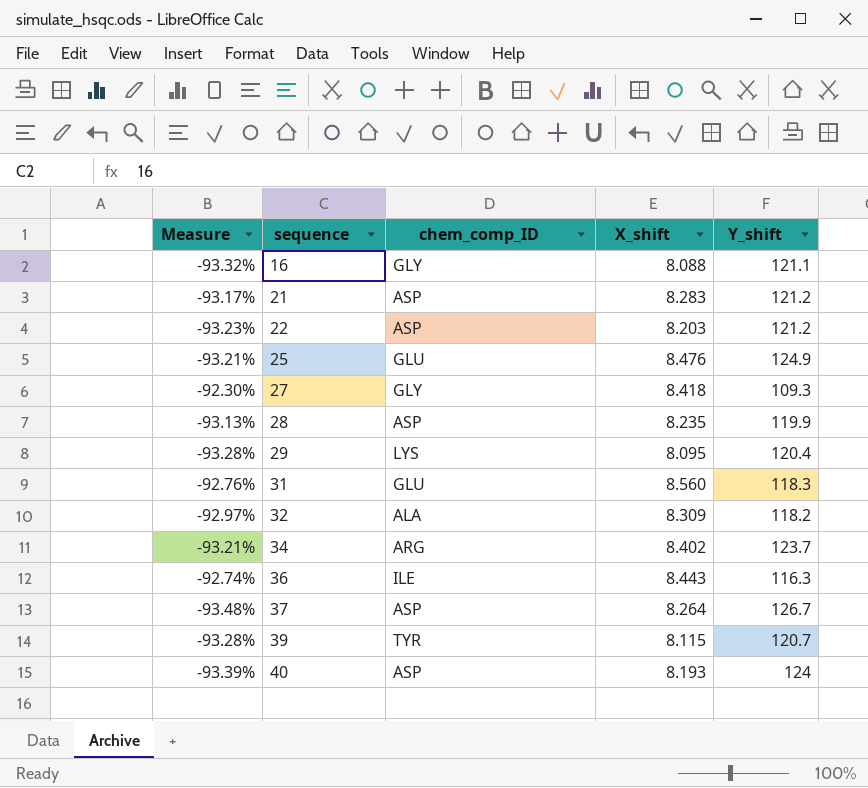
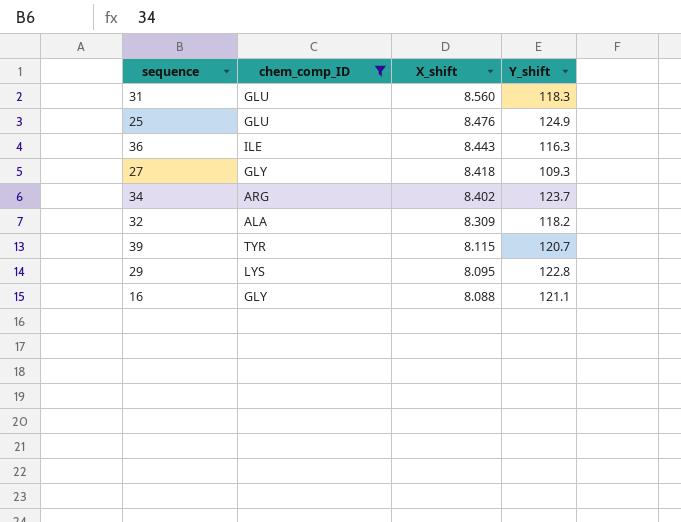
filter: none -> chem_comp_ID != ASP
row order: sequence ascending -> X_shift descending
column Measure | formula: ([X_shift] - [Y_shift]) / [Y_shift] -> none
29 | Y_shift: 120.4 -> 122.8

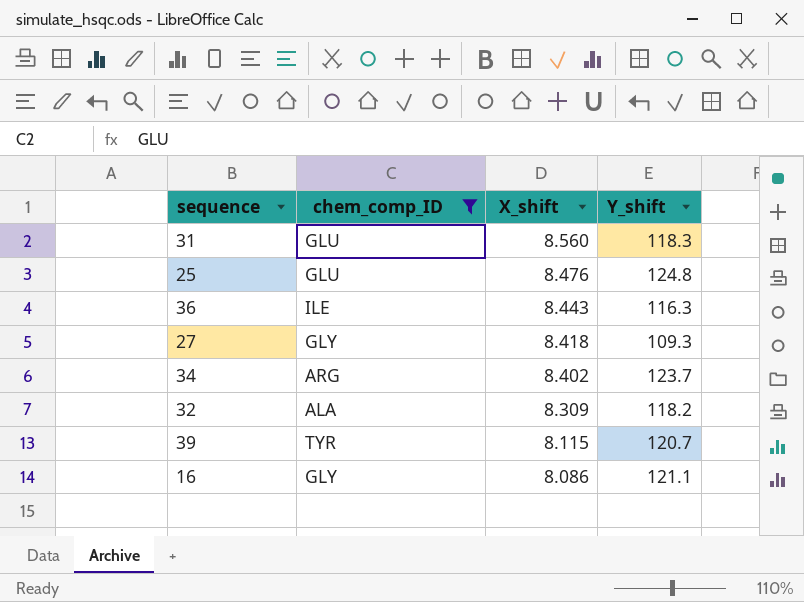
row 29: LYS | 8.095 | 122.8 -> none
25 | Y_shift: 124.9 -> 124.8
16 | X_shift: 8.088 -> 8.086

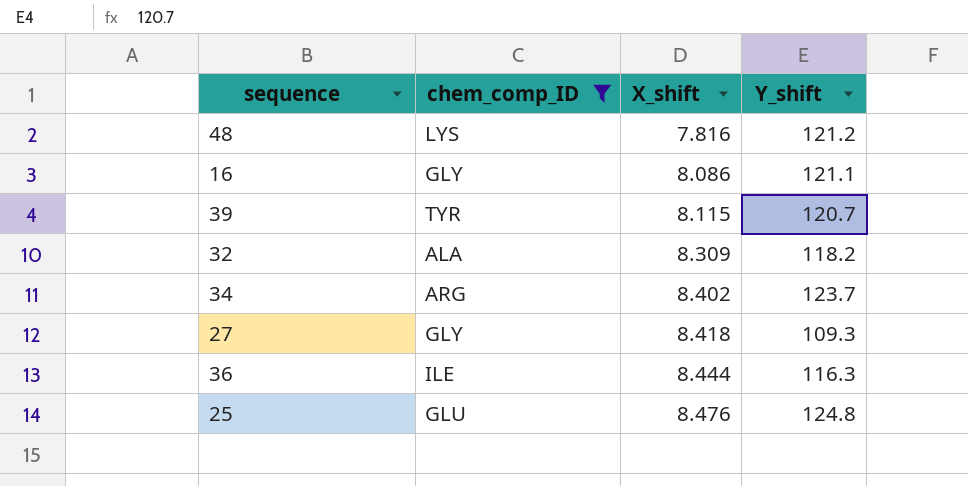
row order: X_shift descending -> X_shift ascending
row 31: GLU | 8.560 | 118.3 -> none
row 48: none -> LYS | 7.816 | 121.2
36 | X_shift: 8.443 -> 8.444

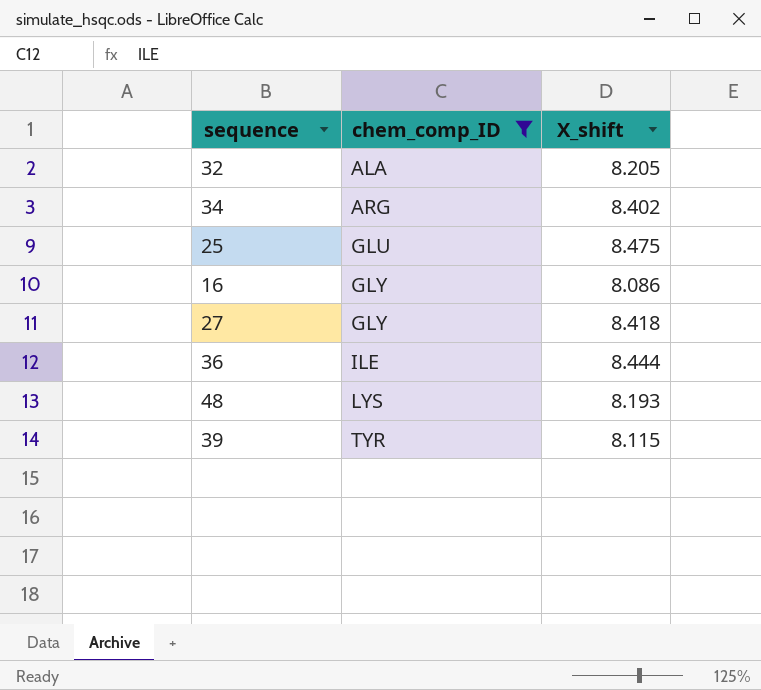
row order: X_shift ascending -> chem_comp_ID ascending
column Y_shift | position: 4 -> none
32 | X_shift: 8.309 -> 8.205
25 | X_shift: 8.476 -> 8.475
48 | X_shift: 7.816 -> 8.193

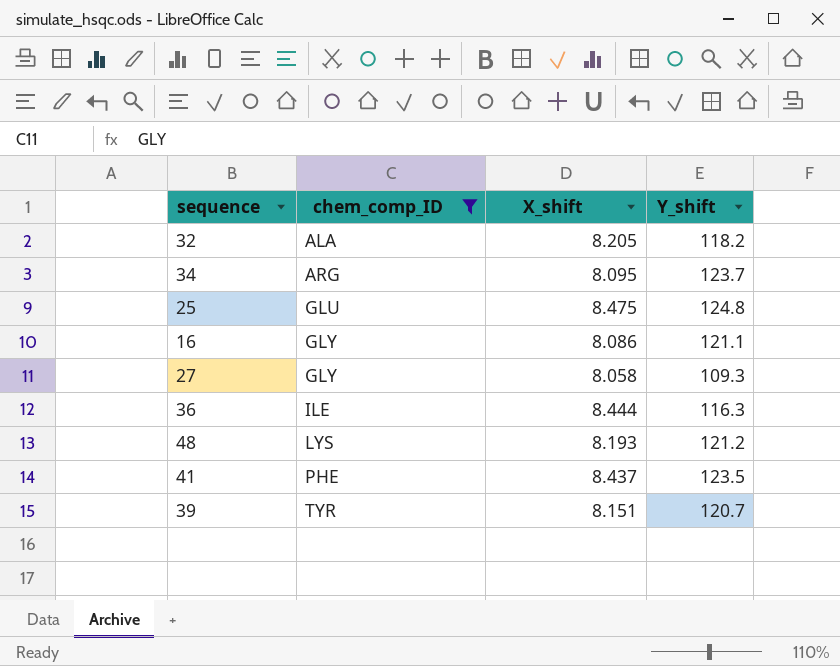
column Y_shift | position: none -> 4
34 | X_shift: 8.402 -> 8.095
27 | X_shift: 8.418 -> 8.058
row 41: none -> PHE | 8.437 | 123.5
39 | X_shift: 8.115 -> 8.151

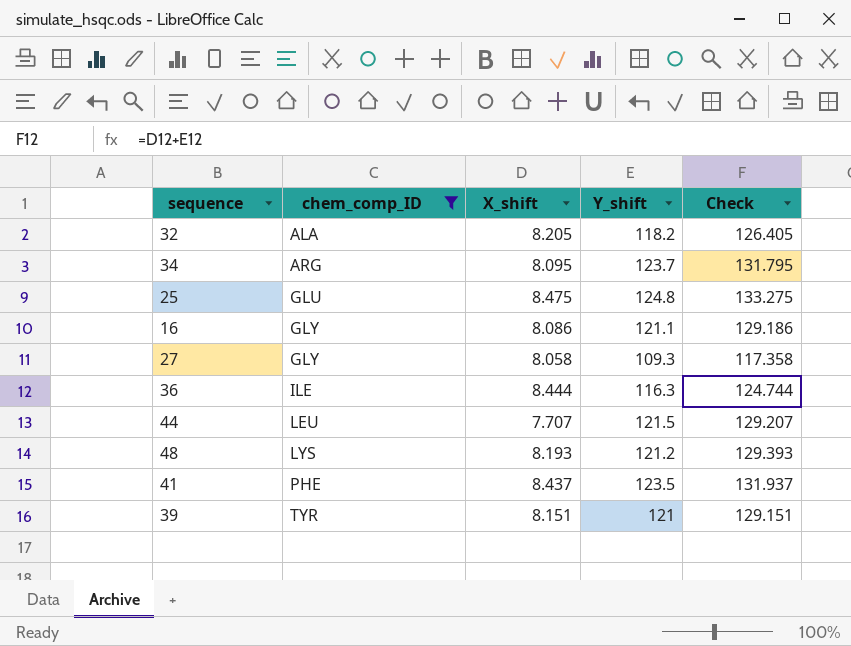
column Check | formula: none -> [X_shift] + [Y_shift]
row 44: none -> LEU | 7.707 | 121.5 | 129.207
39 | Y_shift: 120.7 -> 121

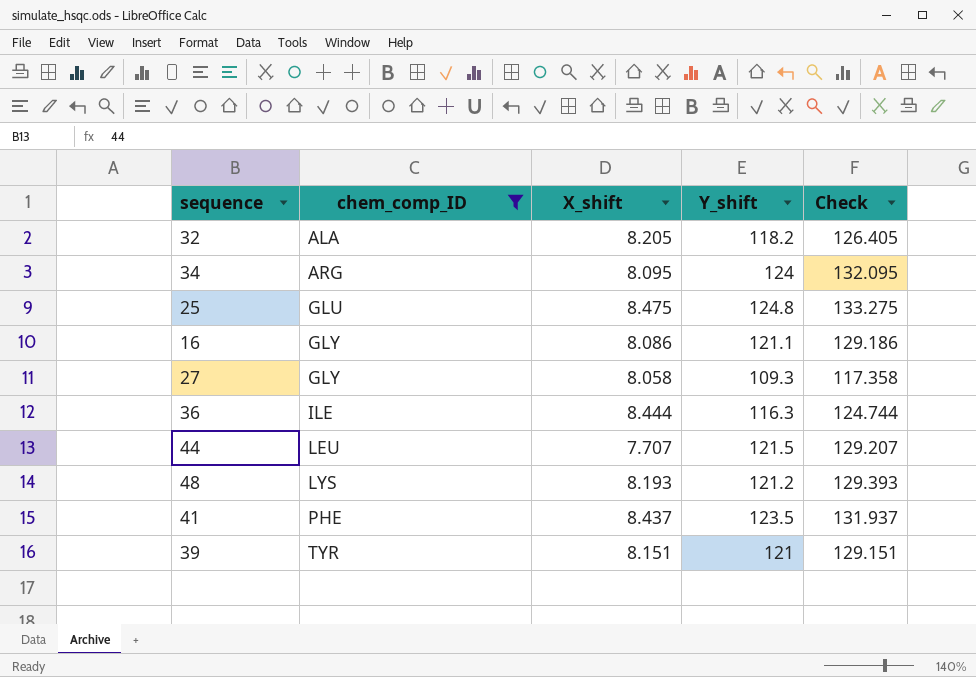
34 | Y_shift: 123.7 -> 124
34 | Check: 131.795 -> 132.095

